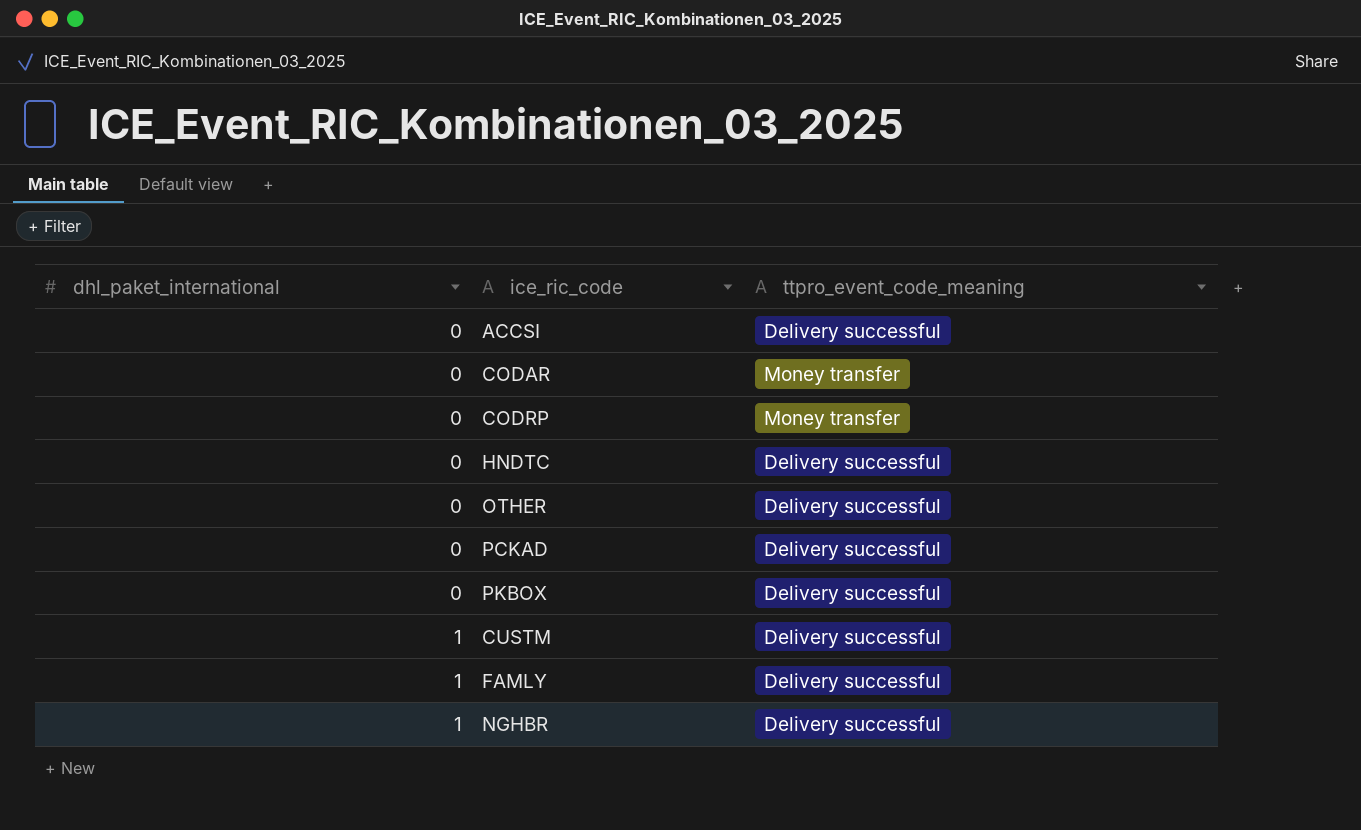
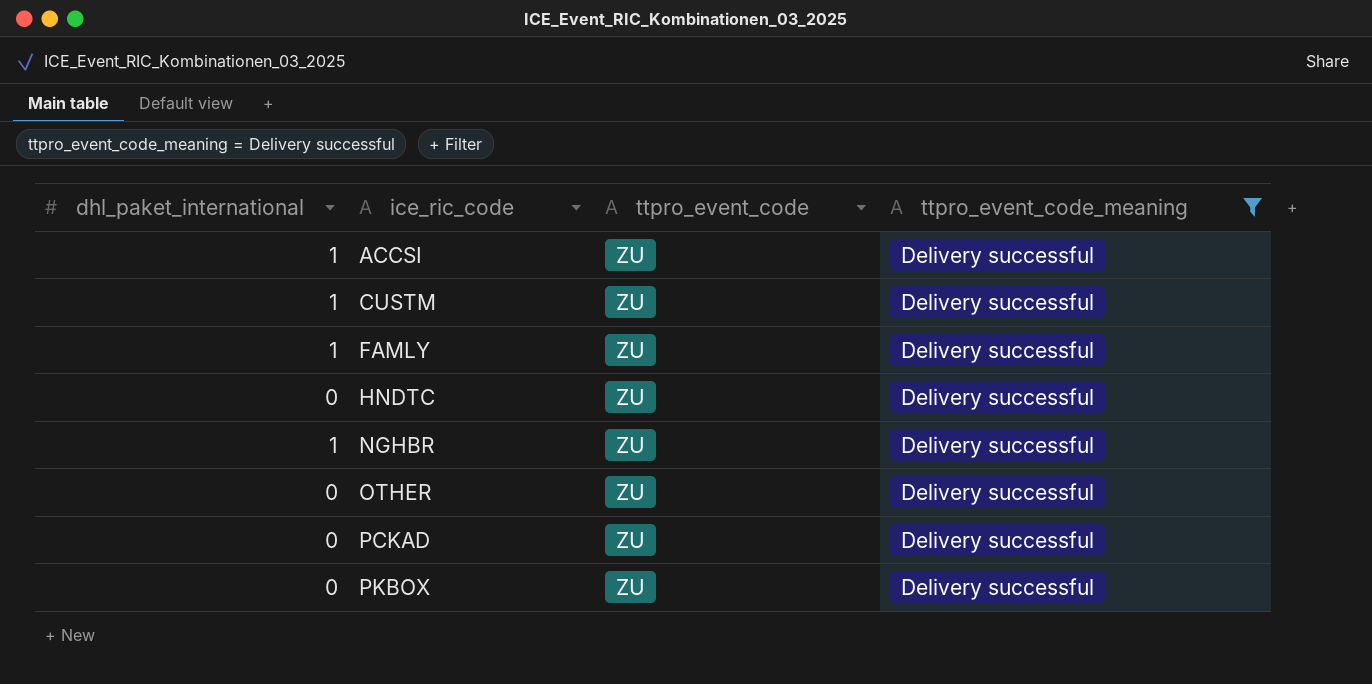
filter: none -> ttpro_event_code_meaning = Delivery successful
row order: dhl_paket_international ascending -> ice_ric_code ascending
column ttpro_event_code | position: none -> 3
ACCSI | dhl_paket_international: 0 -> 1

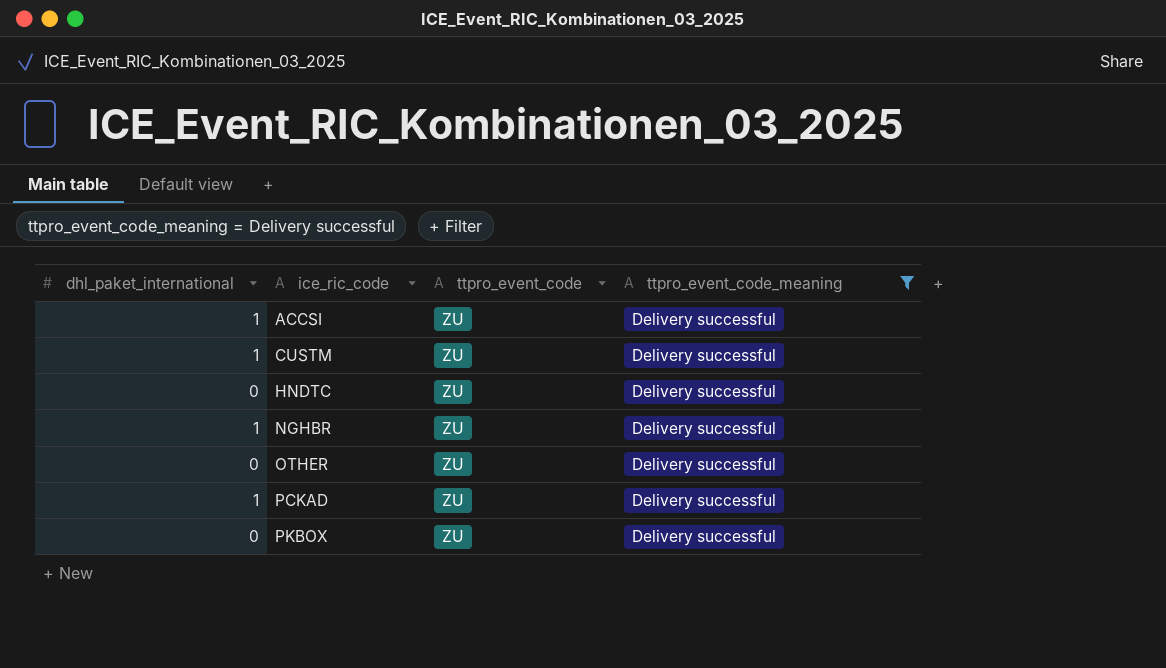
row FAMLY: 1 | ZU | Delivery successful -> none
PCKAD | dhl_paket_international: 0 -> 1

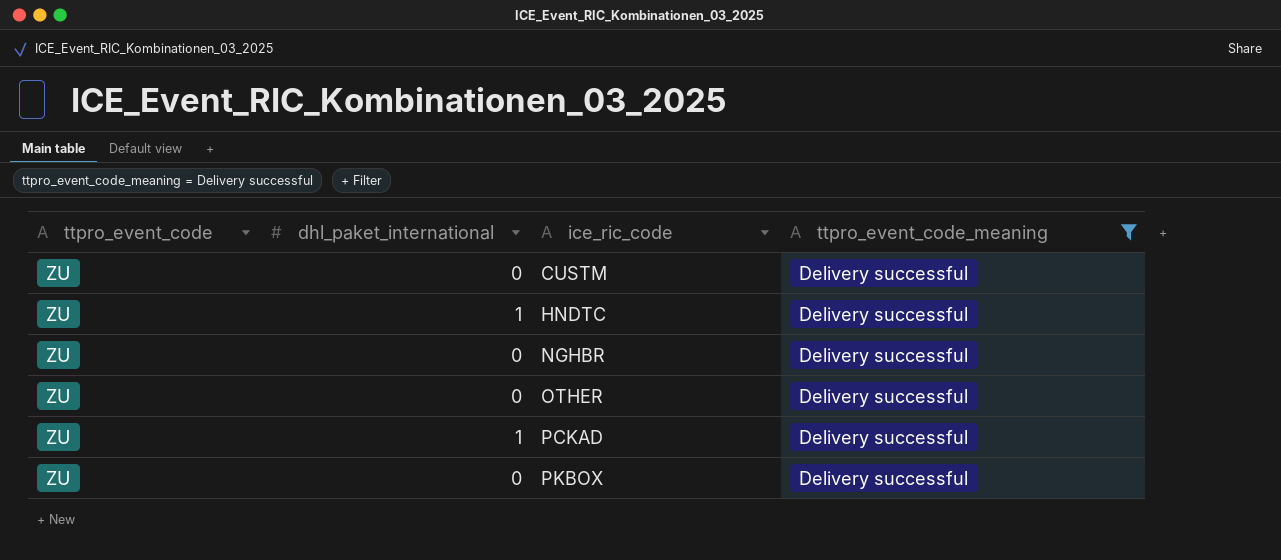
column ttpro_event_code | position: 3 -> 1
row ACCSI: 1 | ZU | Delivery successful -> none
CUSTM | dhl_paket_international: 1 -> 0
HNDTC | dhl_paket_international: 0 -> 1
NGHBR | dhl_paket_international: 1 -> 0

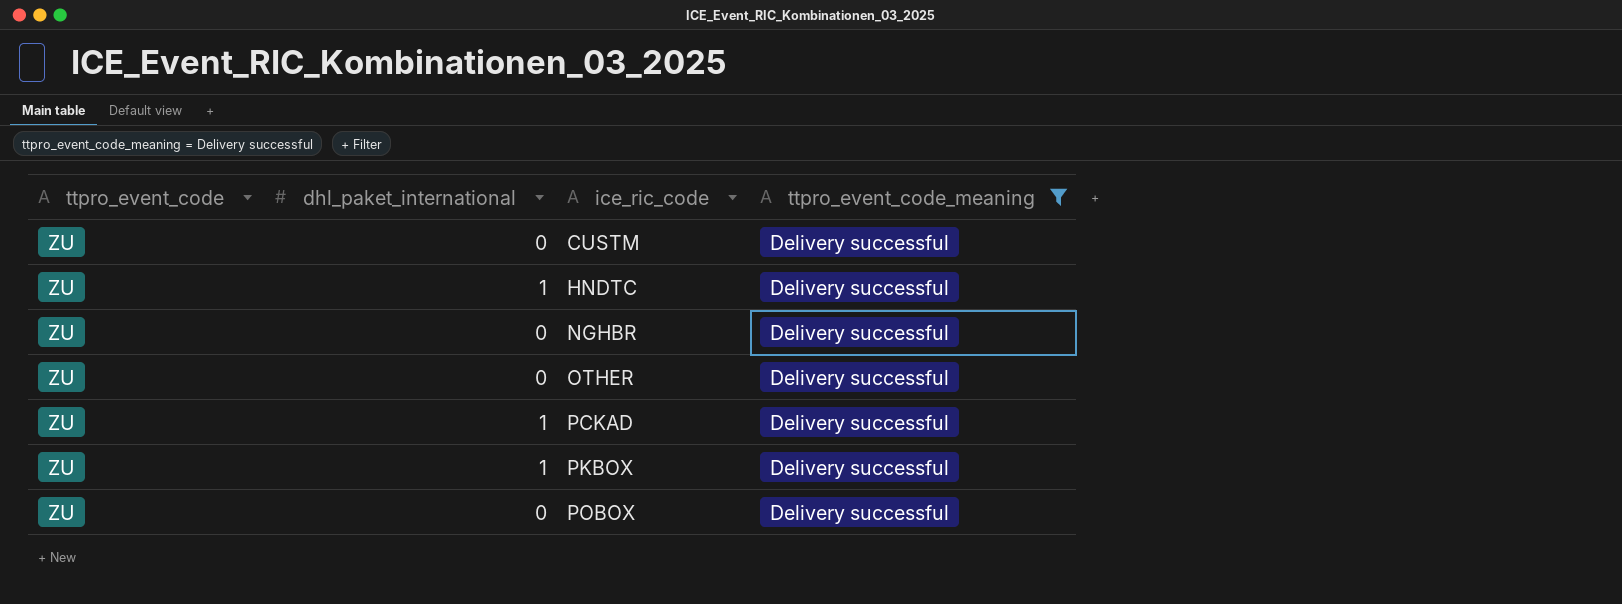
PKBOX | dhl_paket_international: 0 -> 1
row POBOX: none -> ZU | 0 | Delivery successful

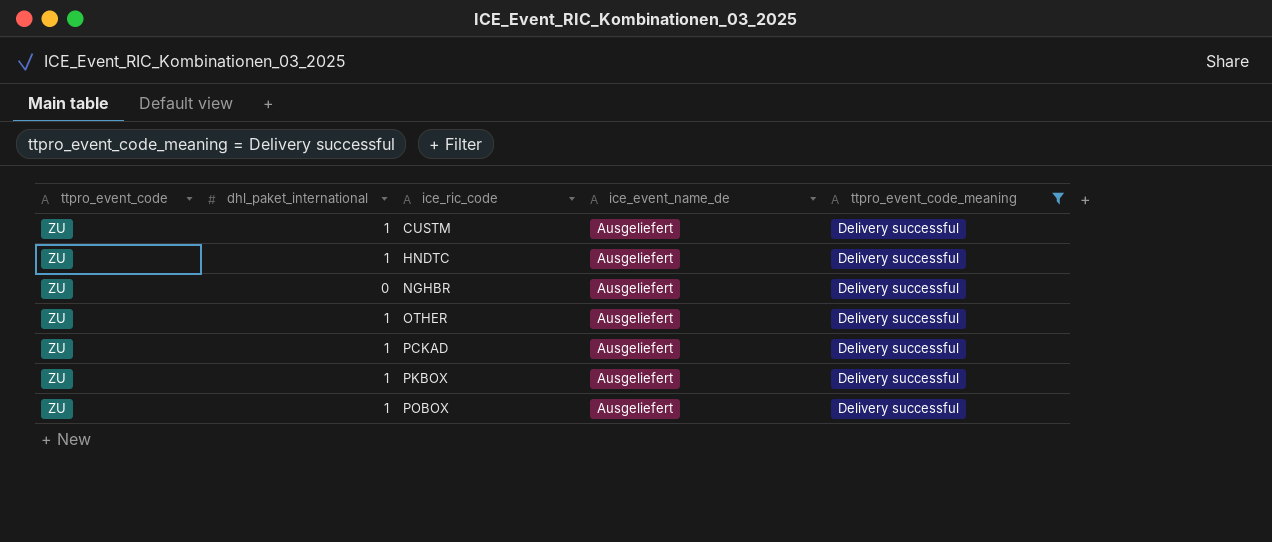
column ice_event_name_de | position: none -> 4
CUSTM | dhl_paket_international: 0 -> 1
OTHER | dhl_paket_international: 0 -> 1
POBOX | dhl_paket_international: 0 -> 1

